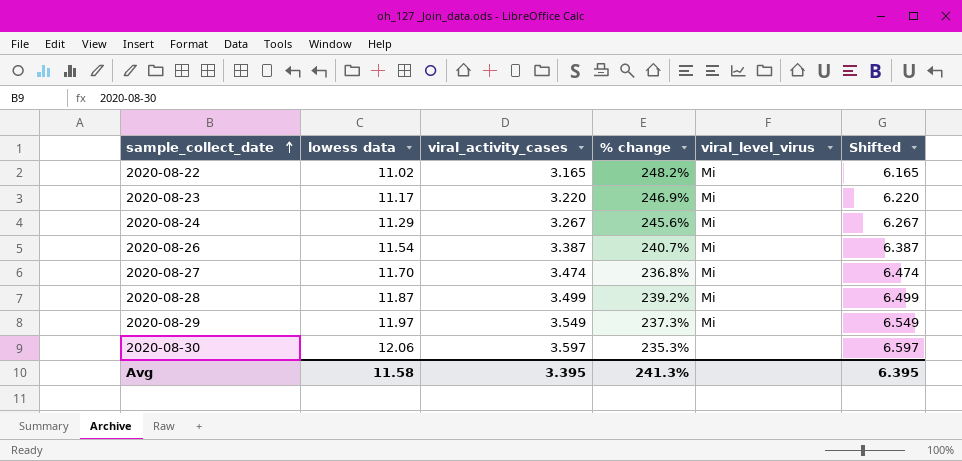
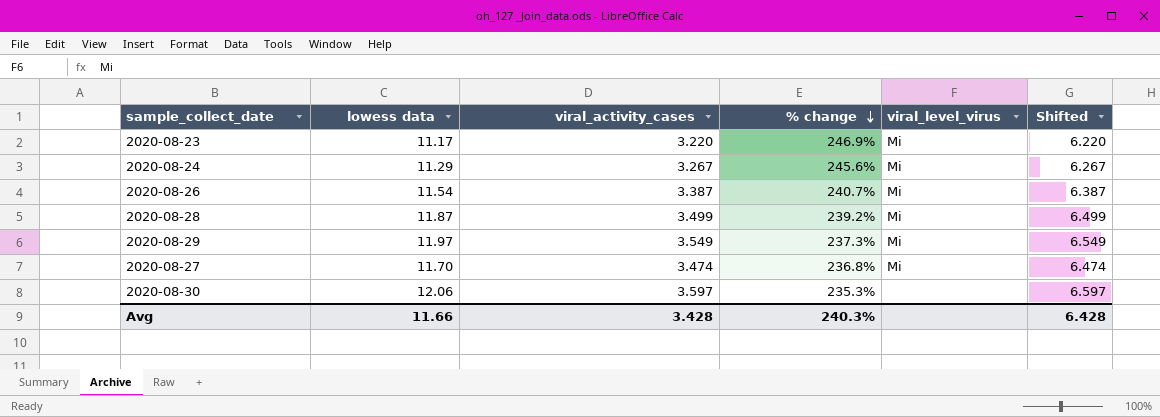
row order: sample_collect_date ascending -> % change descending
row 2020-08-22: 11.02 | 3.165 | 248.2% | Mi | 6.165 -> none
Avg | lowess data: 11.58 -> 11.66
Avg | viral_activity_cases: 3.395 -> 3.428
Avg | % change: 241.3% -> 240.3%
Avg | Shifted: 6.395 -> 6.428

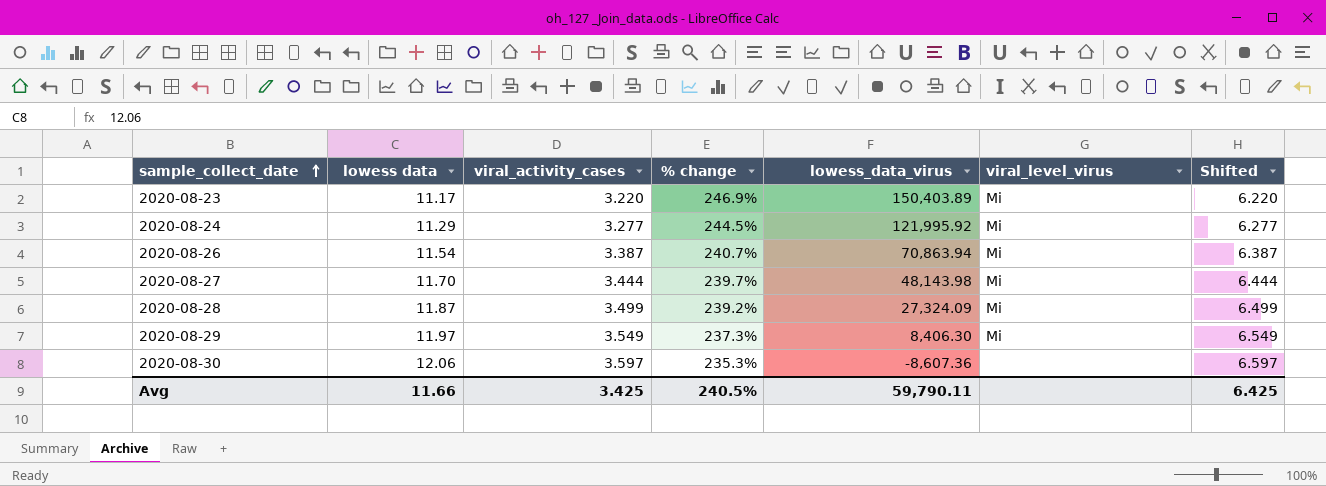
row order: % change descending -> sample_collect_date ascending
column lowess_data_virus | position: none -> 5
2020-08-24 | viral_activity_cases: 3.267 -> 3.277
2020-08-24 | % change: 245.6% -> 244.5%
2020-08-24 | Shifted: 6.267 -> 6.277
2020-08-27 | viral_activity_cases: 3.474 -> 3.444
2020-08-27 | % change: 236.8% -> 239.7%
2020-08-27 | Shifted: 6.474 -> 6.444
Avg | viral_activity_cases: 3.428 -> 3.425
Avg | % change: 240.3% -> 240.5%
Avg | Shifted: 6.428 -> 6.425

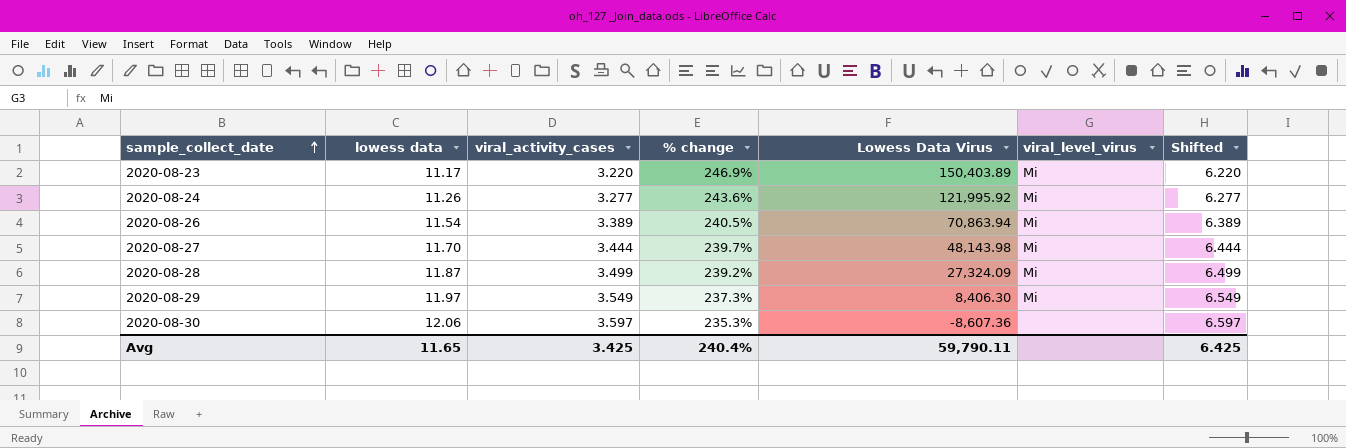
column name: lowess_data_virus -> Lowess Data Virus
2020-08-24 | lowess data: 11.29 -> 11.26
2020-08-24 | % change: 244.5% -> 243.6%
2020-08-26 | viral_activity_cases: 3.387 -> 3.389
2020-08-26 | % change: 240.7% -> 240.5%
2020-08-26 | Shifted: 6.387 -> 6.389
Avg | lowess data: 11.66 -> 11.65
Avg | % change: 240.5% -> 240.4%

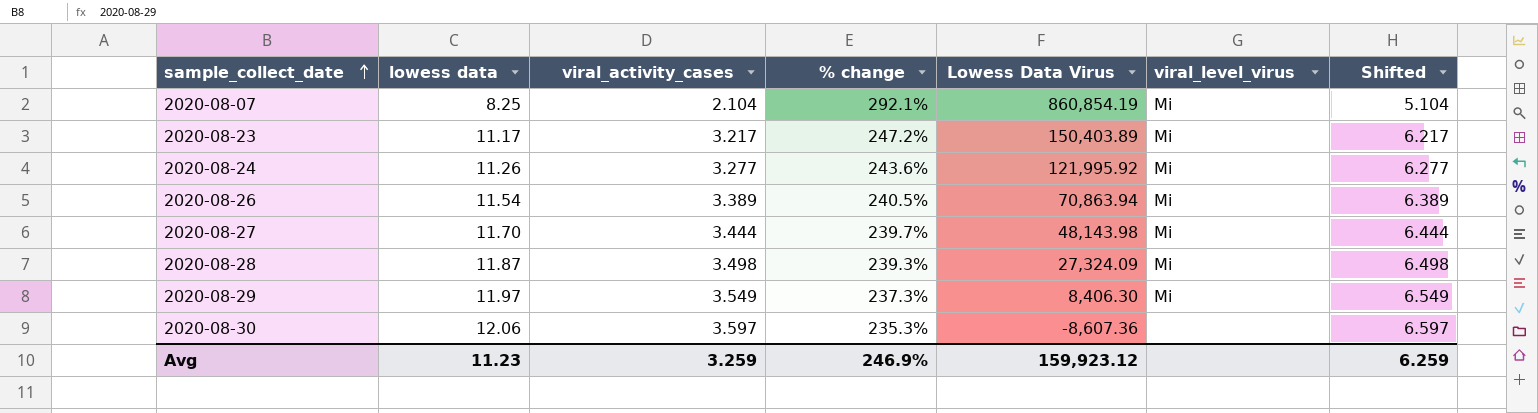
row 2020-08-07: none -> 8.25 | 2.104 | 292.1% | 860,854.19 | Mi | 5.104
2020-08-23 | viral_activity_cases: 3.220 -> 3.217
2020-08-23 | % change: 246.9% -> 247.2%
2020-08-23 | Shifted: 6.220 -> 6.217
2020-08-28 | viral_activity_cases: 3.499 -> 3.498
2020-08-28 | % change: 239.2% -> 239.3%
2020-08-28 | Shifted: 6.499 -> 6.498
Avg | lowess data: 11.65 -> 11.23
Avg | viral_activity_cases: 3.425 -> 3.259
Avg | % change: 240.4% -> 246.9%
Avg | Lowess Data Virus: 59,790.11 -> 159,923.12
Avg | Shifted: 6.425 -> 6.259

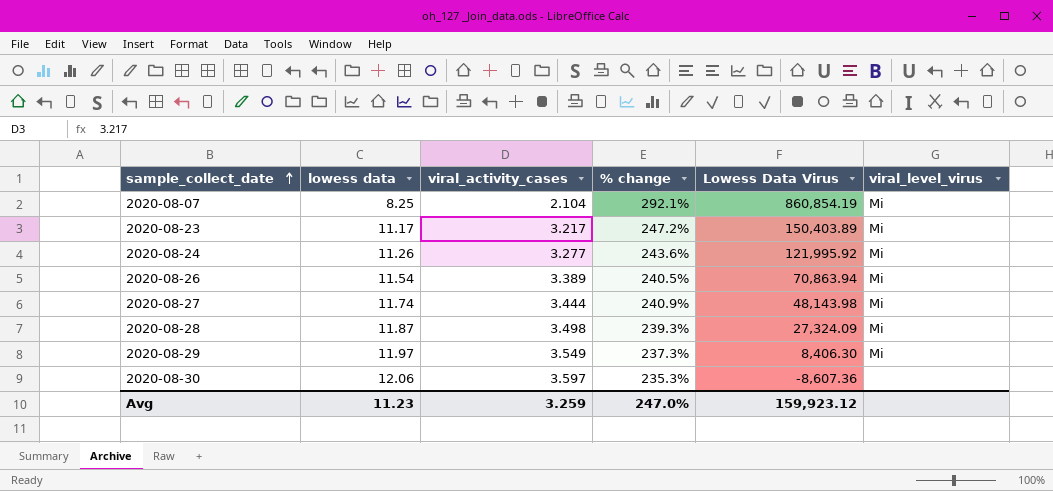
column Shifted | formula: [viral_activity_cases] + 3 -> none
2020-08-27 | lowess data: 11.70 -> 11.74
2020-08-27 | % change: 239.7% -> 240.9%
Avg | % change: 246.9% -> 247.0%

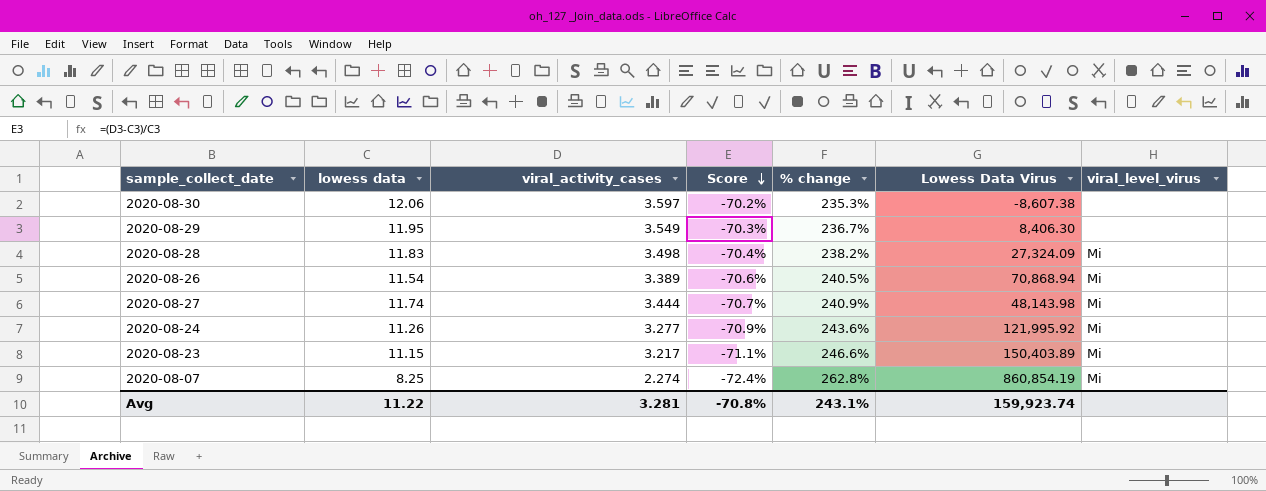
row order: sample_collect_date ascending -> Score descending
column Score | formula: none -> ([viral_activity_cases] - [lowess data]) / [lowess data]
2020-08-30 | Lowess Data Virus: -8,607.36 -> -8,607.38
2020-08-29 | lowess data: 11.97 -> 11.95
2020-08-29 | % change: 237.3% -> 236.7%
2020-08-29 | viral_level_virus: Mi -> none
2020-08-28 | lowess data: 11.87 -> 11.83
2020-08-28 | % change: 239.3% -> 238.2%
2020-08-26 | Lowess Data Virus: 70,863.94 -> 70,868.94
2020-08-23 | lowess data: 11.17 -> 11.15
2020-08-23 | % change: 247.2% -> 246.6%
2020-08-07 | viral_activity_cases: 2.104 -> 2.274
2020-08-07 | % change: 292.1% -> 262.8%
Avg | lowess data: 11.23 -> 11.22
Avg | viral_activity_cases: 3.259 -> 3.281
Avg | % change: 247.0% -> 243.1%
Avg | Lowess Data Virus: 159,923.12 -> 159,923.74

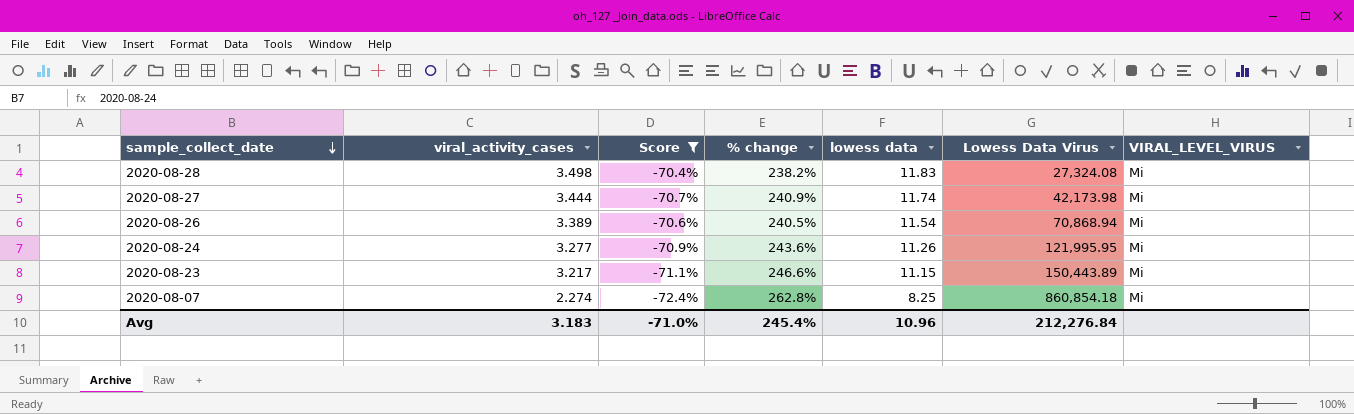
filter: none -> Score <= -70.4%
row order: Score descending -> sample_collect_date descending
column lowess data | position: 2 -> 5
column name: viral_level_virus -> VIRAL_LEVEL_VIRUS
2020-08-28 | Lowess Data Virus: 27,324.09 -> 27,324.08
2020-08-27 | Lowess Data Virus: 48,143.98 -> 42,173.98
2020-08-24 | Lowess Data Virus: 121,995.92 -> 121,995.95
2020-08-23 | Lowess Data Virus: 150,403.89 -> 150,443.89
2020-08-07 | Lowess Data Virus: 860,854.19 -> 860,854.18
Avg | viral_activity_cases: 3.281 -> 3.183
Avg | Score: -70.8% -> -71.0%
Avg | % change: 243.1% -> 245.4%
Avg | lowess data: 11.22 -> 10.96
Avg | Lowess Data Virus: 159,923.74 -> 212,276.84

